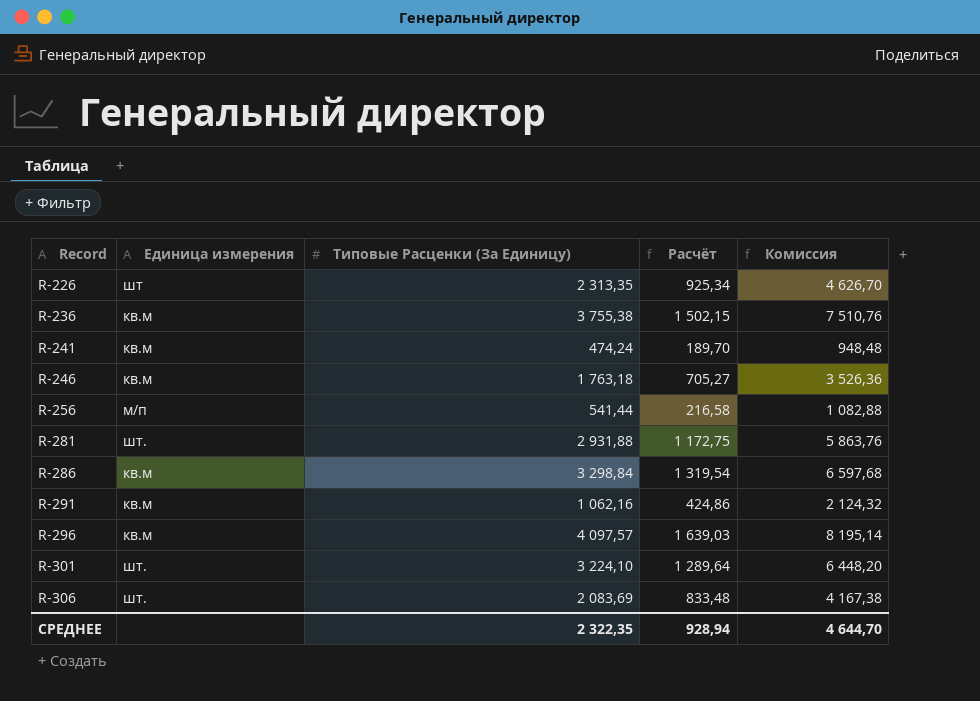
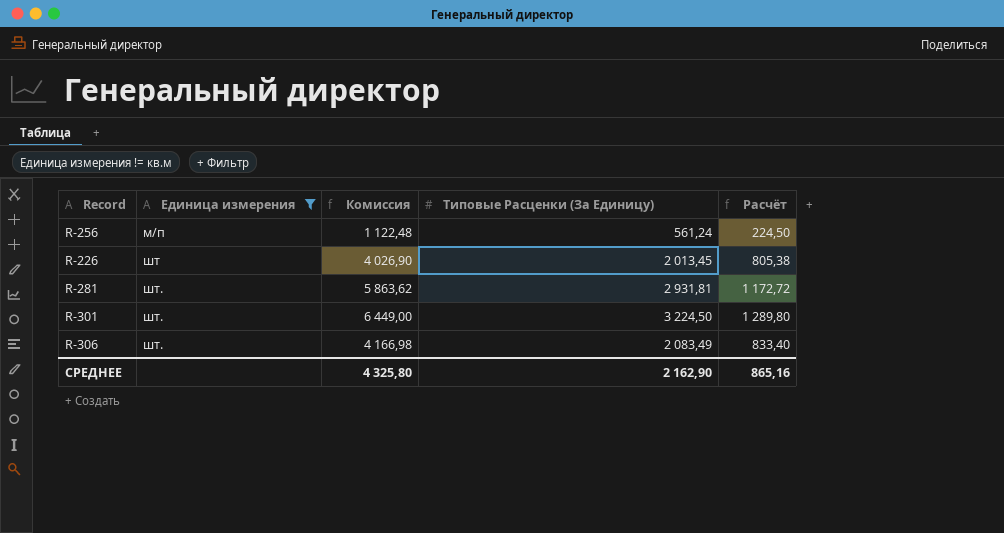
filter: none -> Единица измерения != кв.м
row order: Record ascending -> Единица измерения ascending
column Комиссия | position: 5 -> 3
R-256 | Комиссия: 1 082,88 -> 1 122,48
R-256 | Типовые Расценки (За Единицу): 541,44 -> 561,24
R-256 | Расчёт: 216,58 -> 224,50
R-226 | Комиссия: 4 626,70 -> 4 026,90
R-226 | Типовые Расценки (За Единицу): 2 313,35 -> 2 013,45
R-226 | Расчёт: 925,34 -> 805,38
R-281 | Комиссия: 5 863,76 -> 5 863,62
R-281 | Типовые Расценки (За Единицу): 2 931,88 -> 2 931,81
R-281 | Расчёт: 1 172,75 -> 1 172,72
R-301 | Комиссия: 6 448,20 -> 6 449,00
R-301 | Типовые Расценки (За Единицу): 3 224,10 -> 3 224,50
R-301 | Расчёт: 1 289,64 -> 1 289,80
R-306 | Комиссия: 4 167,38 -> 4 166,98
R-306 | Типовые Расценки (За Единицу): 2 083,69 -> 2 083,49
R-306 | Расчёт: 833,48 -> 833,40
СРЕДНЕЕ | Комиссия: 4 644,70 -> 4 325,80
СРЕДНЕЕ | Типовые Расценки (За Единицу): 2 322,35 -> 2 162,90
СРЕДНЕЕ | Расчёт: 928,94 -> 865,16

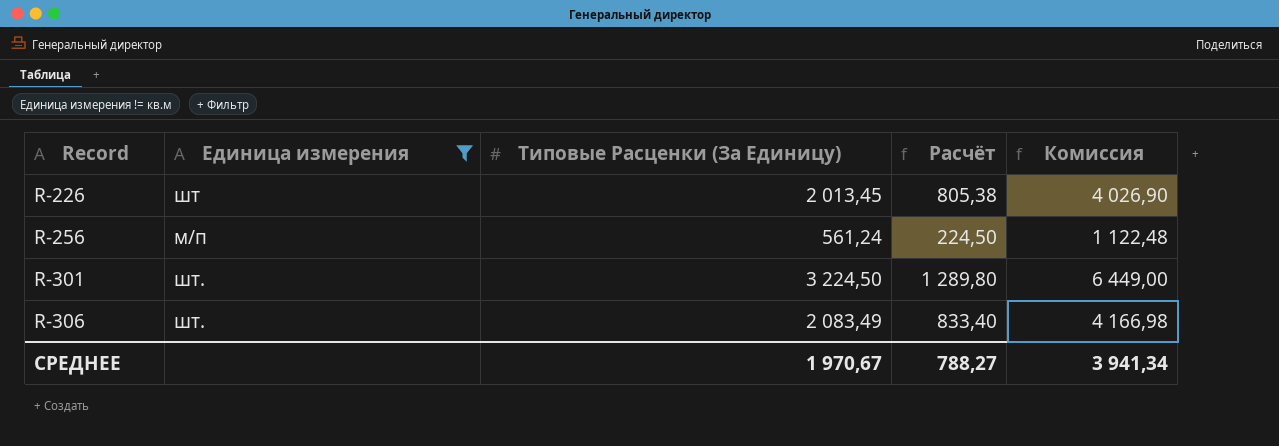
row order: Единица измерения ascending -> Record ascending
column Комиссия | position: 3 -> 5
row R-281: шт. | 5 863,62 | 2 931,81 | 1 172,72 -> none
СРЕДНЕЕ | Типовые Расценки (За Единицу): 2 162,90 -> 1 970,67
СРЕДНЕЕ | Расчёт: 865,16 -> 788,27
СРЕДНЕЕ | Комиссия: 4 325,80 -> 3 941,34

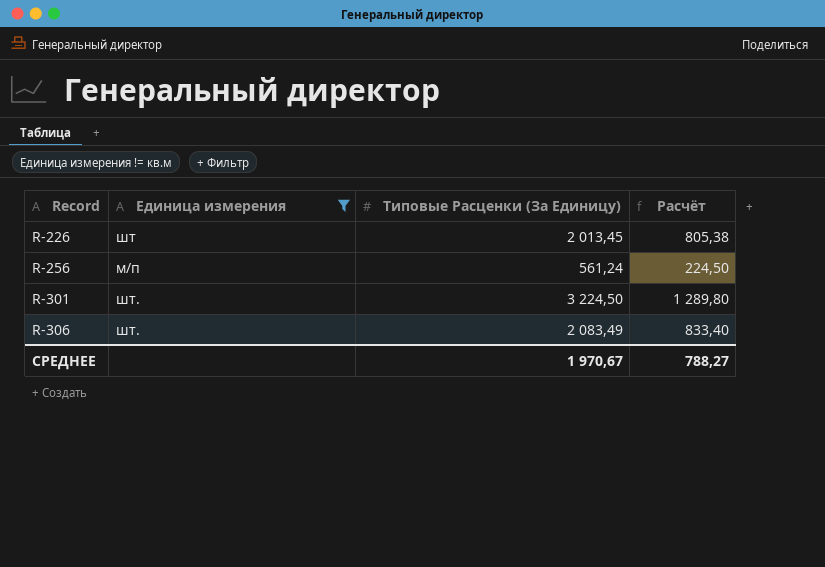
column Комиссия | formula: [Типовые Расценки (За Единицу)] * 2 -> none

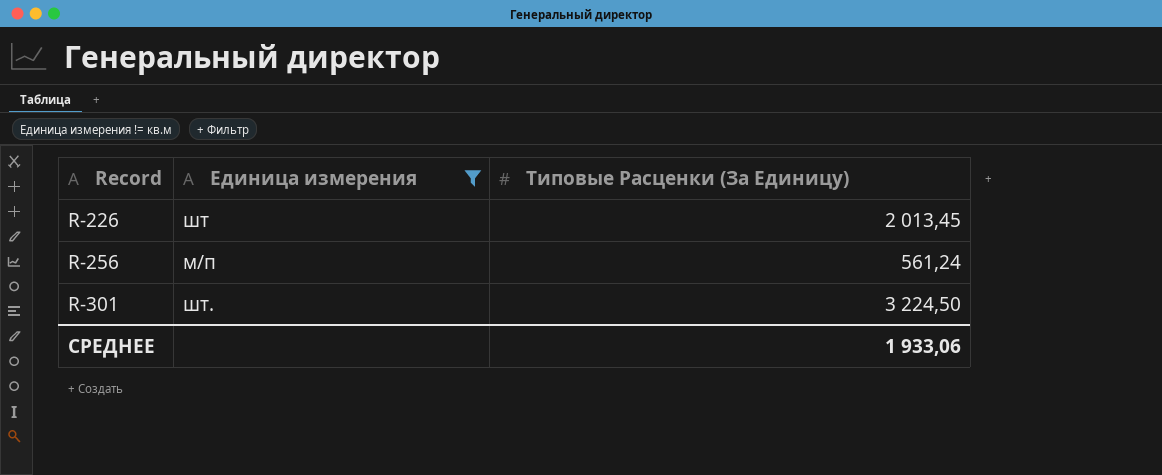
column Расчёт | formula: [Типовые Расценки (За Единицу)] * 0,4 -> none
row R-306: шт. | 2 083,49 | 833,40 -> none
СРЕДНЕЕ | Типовые Расценки (За Единицу): 1 970,67 -> 1 933,06

